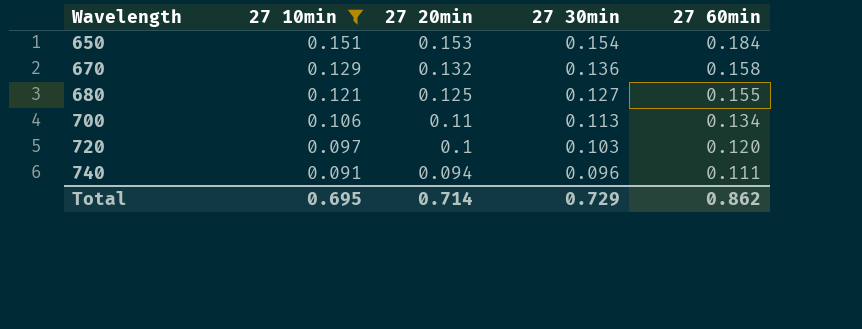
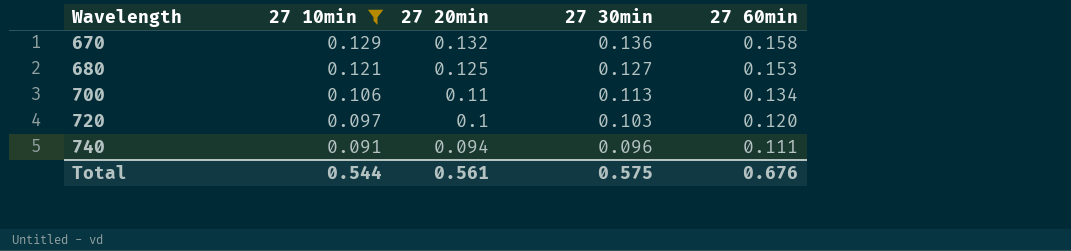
row 650: 0.151 | 0.153 | 0.154 | 0.184 -> none
680 | 27 60min: 0.155 -> 0.153
Total | 27 10min: 0.695 -> 0.544
Total | 27 20min: 0.714 -> 0.561
Total | 27 30min: 0.729 -> 0.575
Total | 27 60min: 0.862 -> 0.676

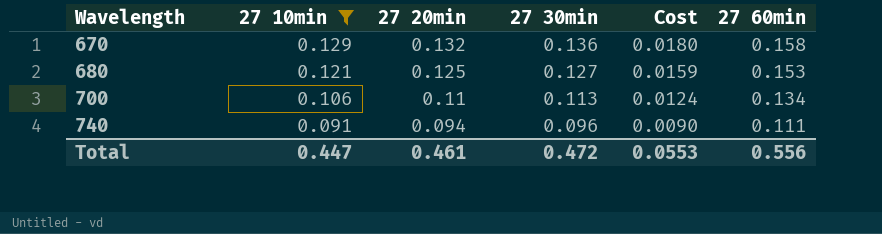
column Cost | formula: none -> [27 20min] * [27 30min]
row 720: 0.097 | 0.1 | 0.103 | 0.120 -> none
Total | 27 10min: 0.544 -> 0.447
Total | 27 20min: 0.561 -> 0.461
Total | 27 30min: 0.575 -> 0.472
Total | 27 60min: 0.676 -> 0.556

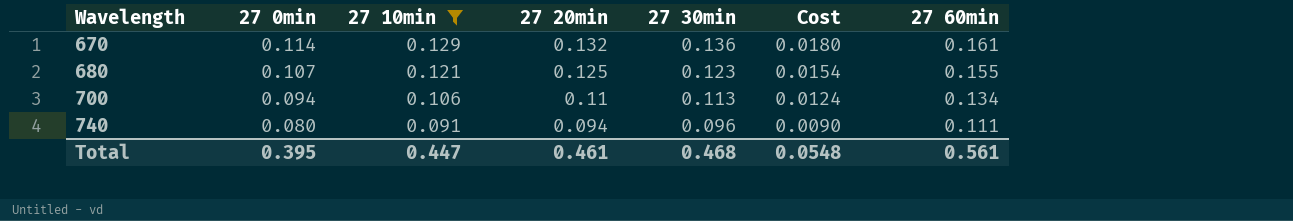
column 27 0min | position: none -> 2
670 | 27 60min: 0.158 -> 0.161
680 | 27 30min: 0.127 -> 0.123
680 | Cost: 0.0159 -> 0.0154
680 | 27 60min: 0.153 -> 0.155
Total | 27 30min: 0.472 -> 0.468
Total | Cost: 0.0553 -> 0.0548
Total | 27 60min: 0.556 -> 0.561

